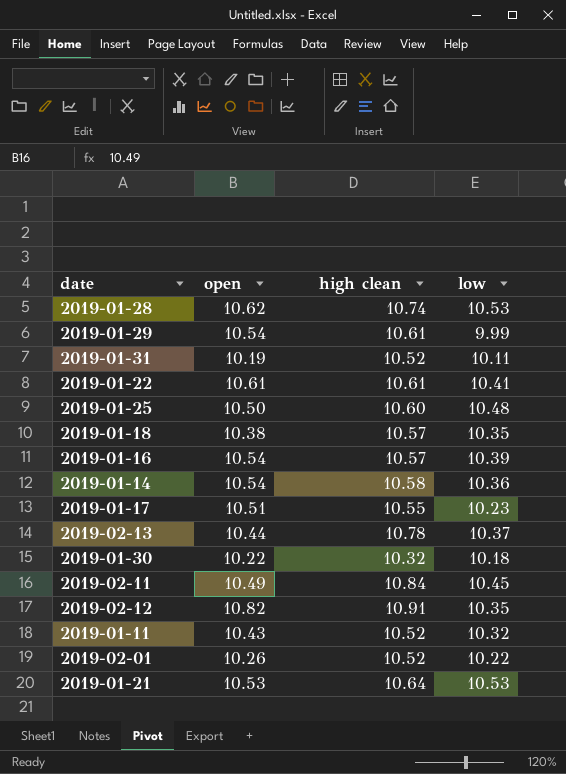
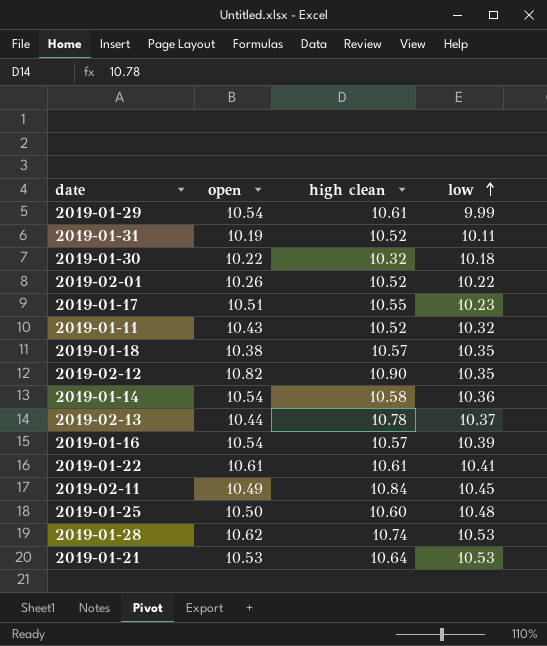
row order: none -> low ascending
2019-02-12 | high clean: 10.91 -> 10.90

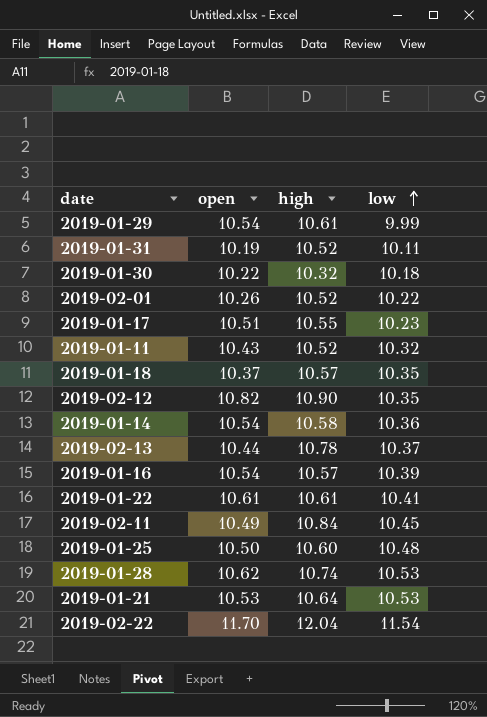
column name: high clean -> high
2019-01-18 | open: 10.38 -> 10.37
row 2019-02-22: none -> 11.70 | 12.04 | 11.54

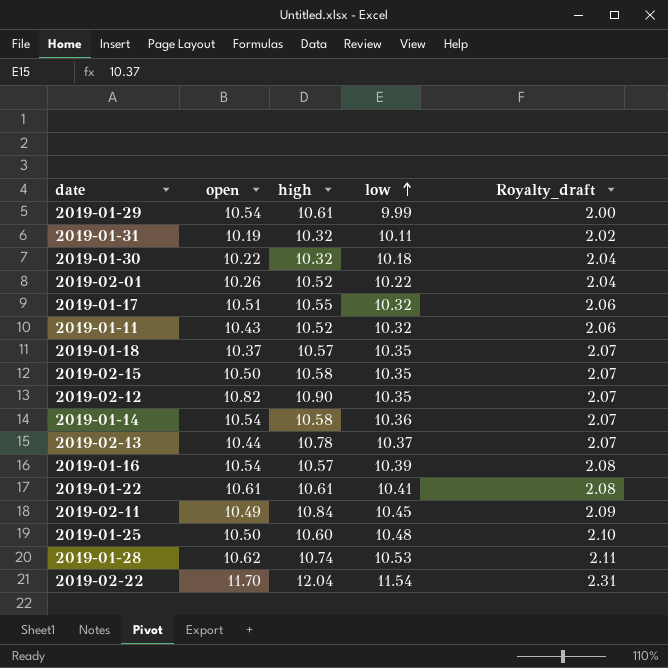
column Royalty_draft | formula: none -> [low] * 0.2
row 2019-01-21: 10.53 | 10.64 | 10.53 -> none
2019-01-31 | high: 10.52 -> 10.32
2019-01-17 | low: 10.23 -> 10.32
row 2019-02-15: none -> 10.50 | 10.58 | 10.35 | 2.07

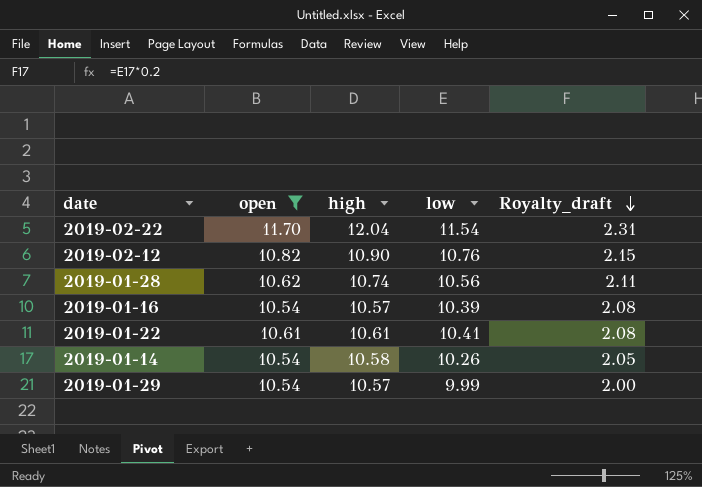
filter: none -> open >= 10.54
row order: low ascending -> Royalty_draft descending
2019-02-12 | low: 10.35 -> 10.76
2019-02-12 | Royalty_draft: 2.07 -> 2.15
2019-01-28 | low: 10.53 -> 10.56
2019-01-14 | low: 10.36 -> 10.26
2019-01-14 | Royalty_draft: 2.07 -> 2.05
2019-01-29 | high: 10.61 -> 10.57

